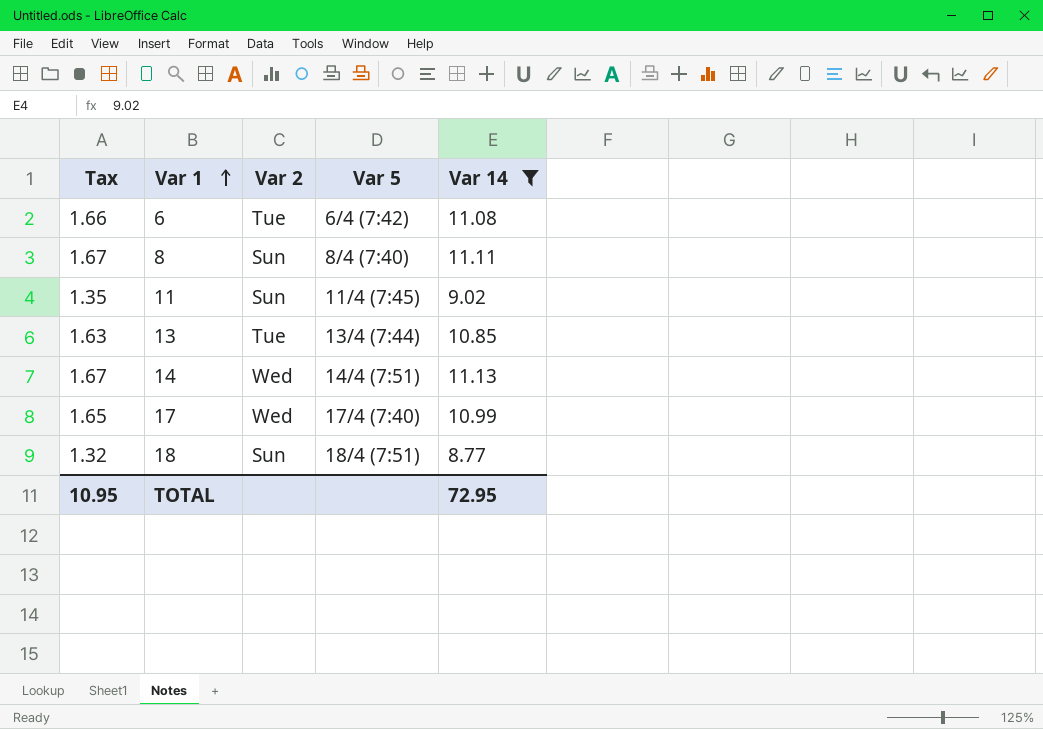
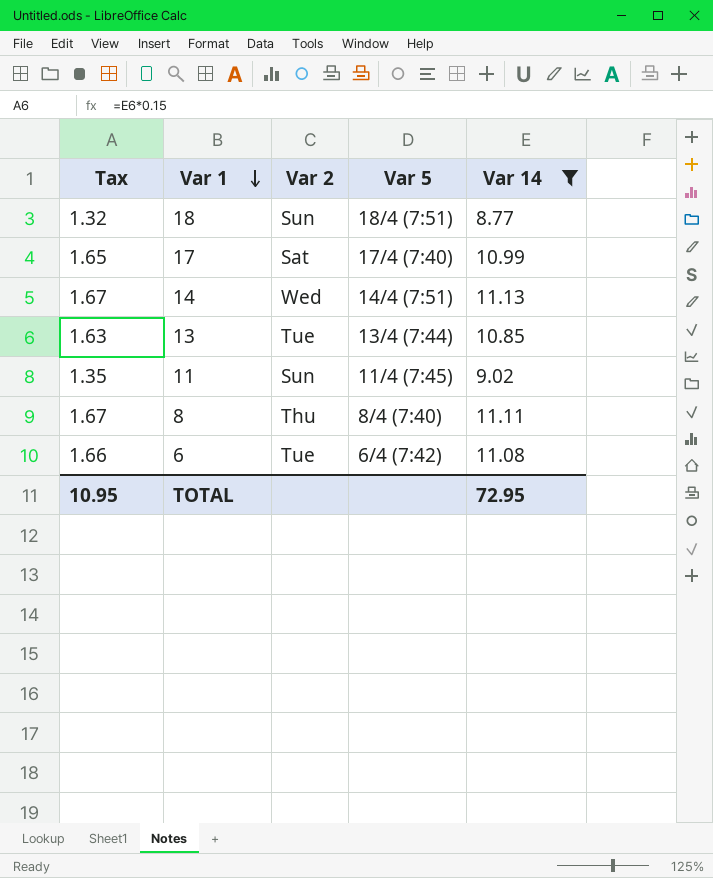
row order: Var 1 ascending -> Var 1 descending
17 | Var 2: Wed -> Sat
8 | Var 2: Sun -> Thu

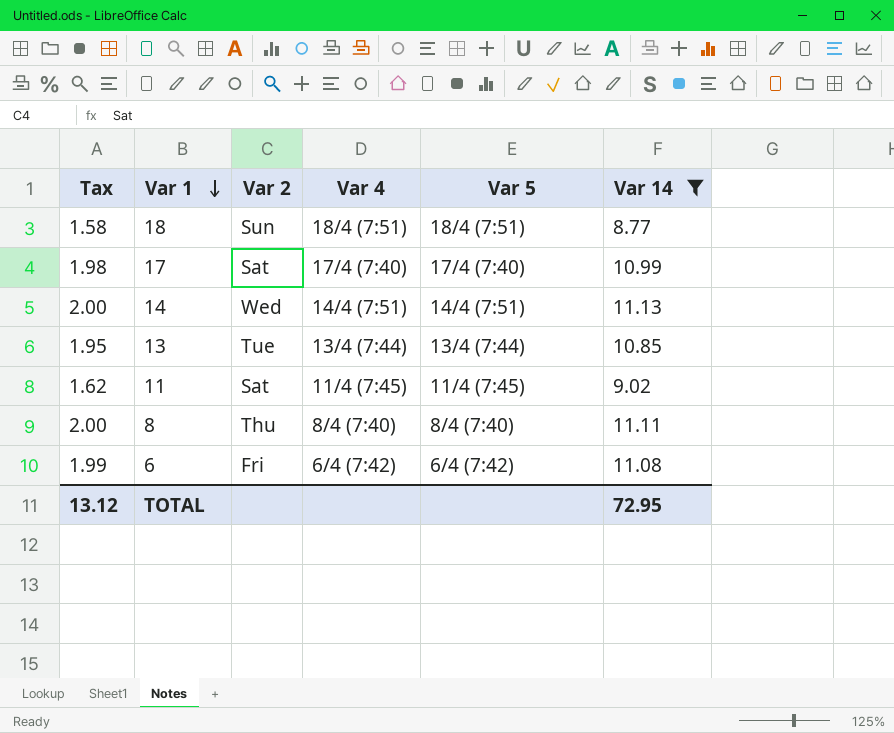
column Tax | formula: [Var 14] * 0.15 -> [Var 14] * 0.18
column Var 4 | position: none -> 4
11 | Var 2: Sun -> Sat
6 | Var 2: Tue -> Fri
TOTAL | Tax: 10.95 -> 13.12

